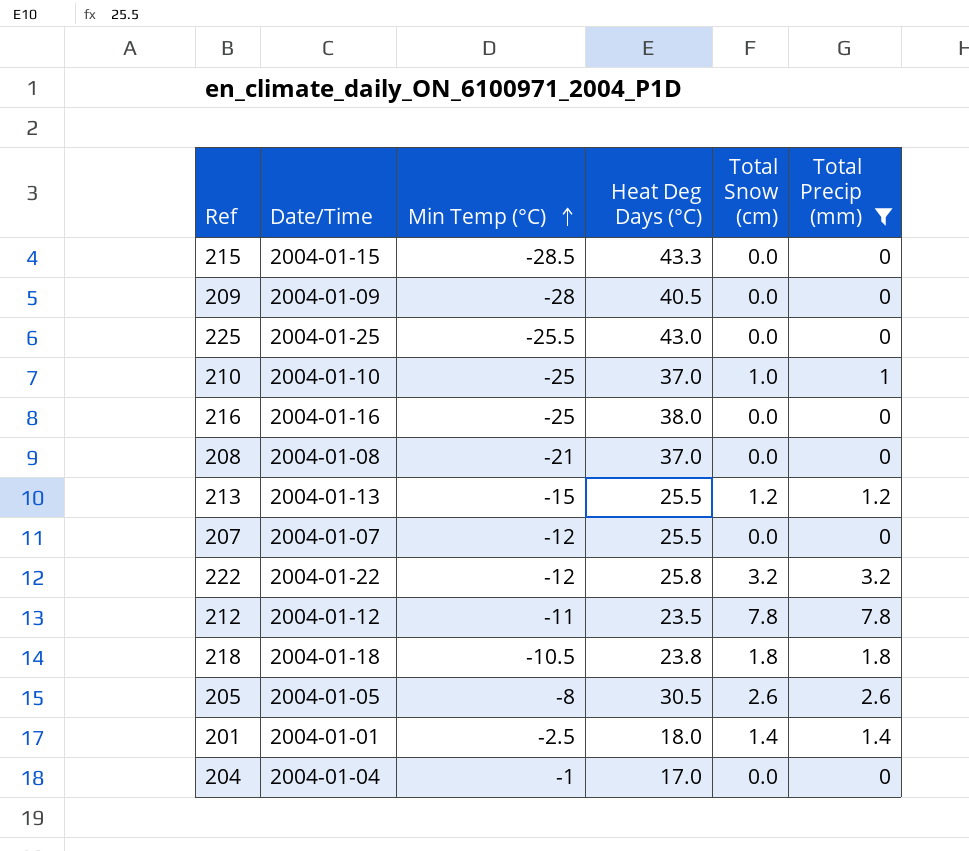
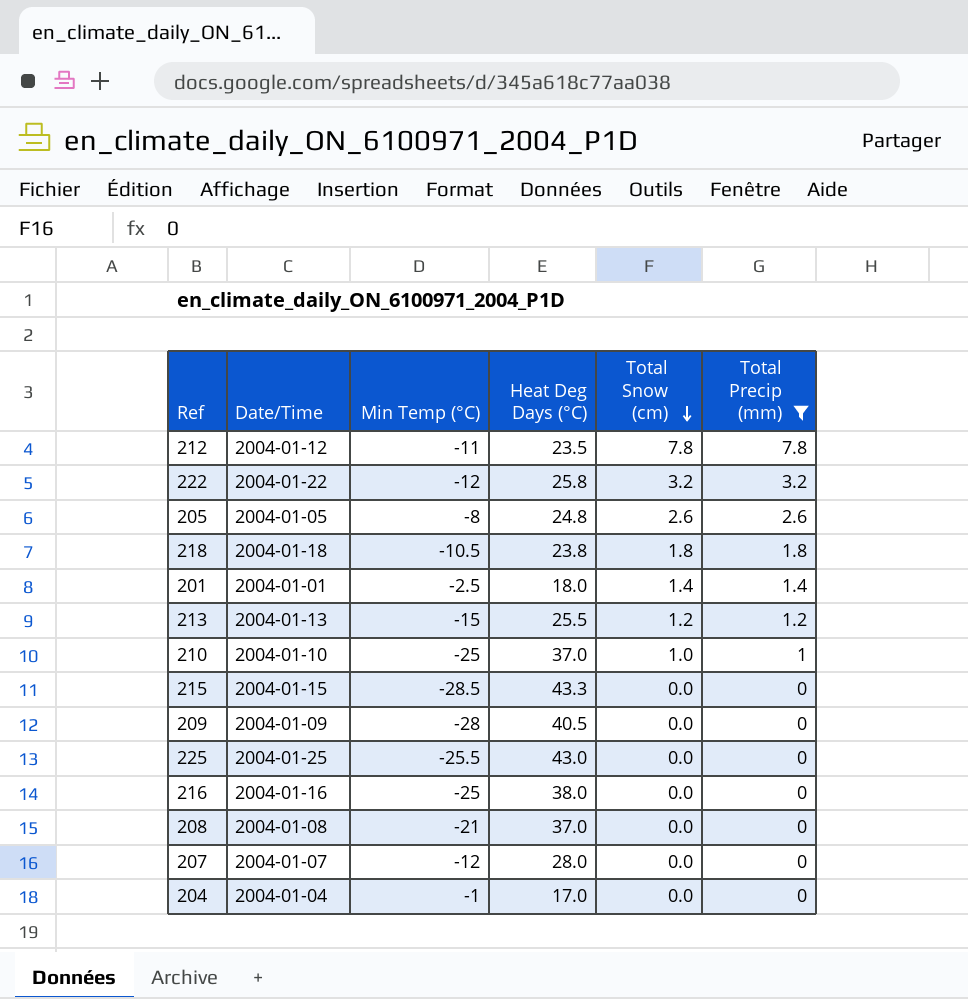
row order: Min Temp (°C) ascending -> Total Snow (cm) descending
205 | Heat Deg Days (°C): 30.5 -> 24.8
207 | Heat Deg Days (°C): 25.5 -> 28.0

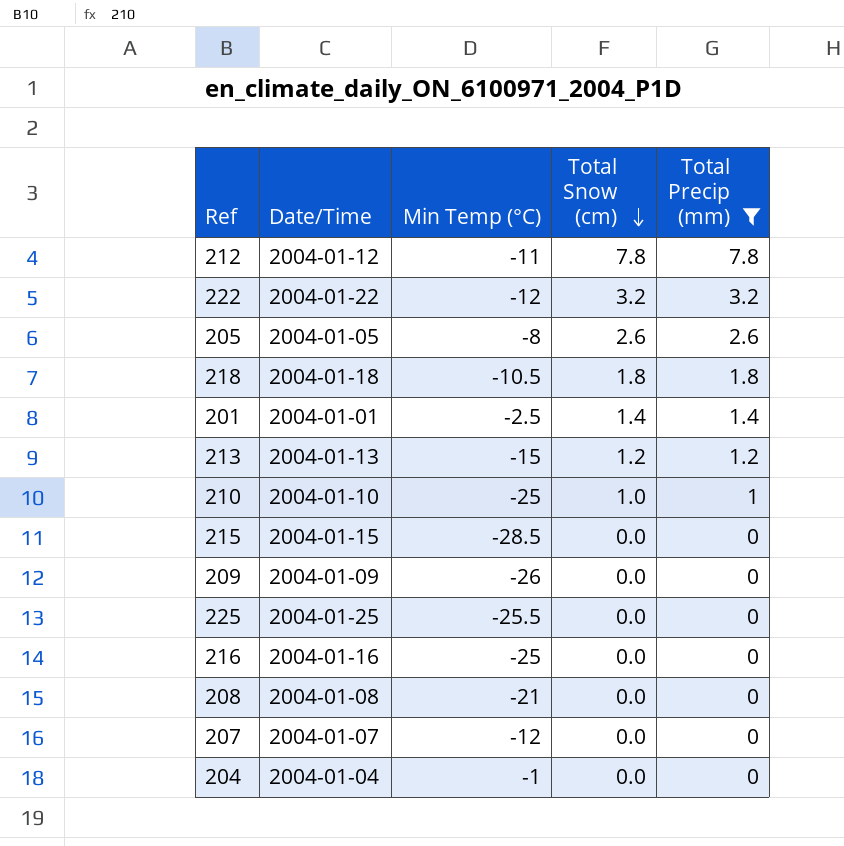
column Heat Deg Days (°C) | position: 4 -> none
209 | Min Temp (°C): -28 -> -26

